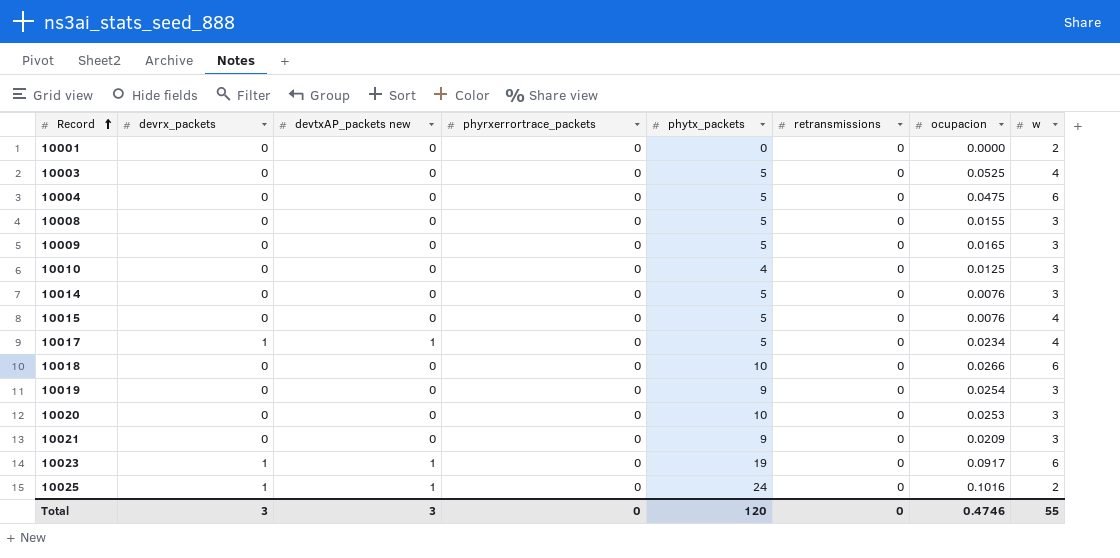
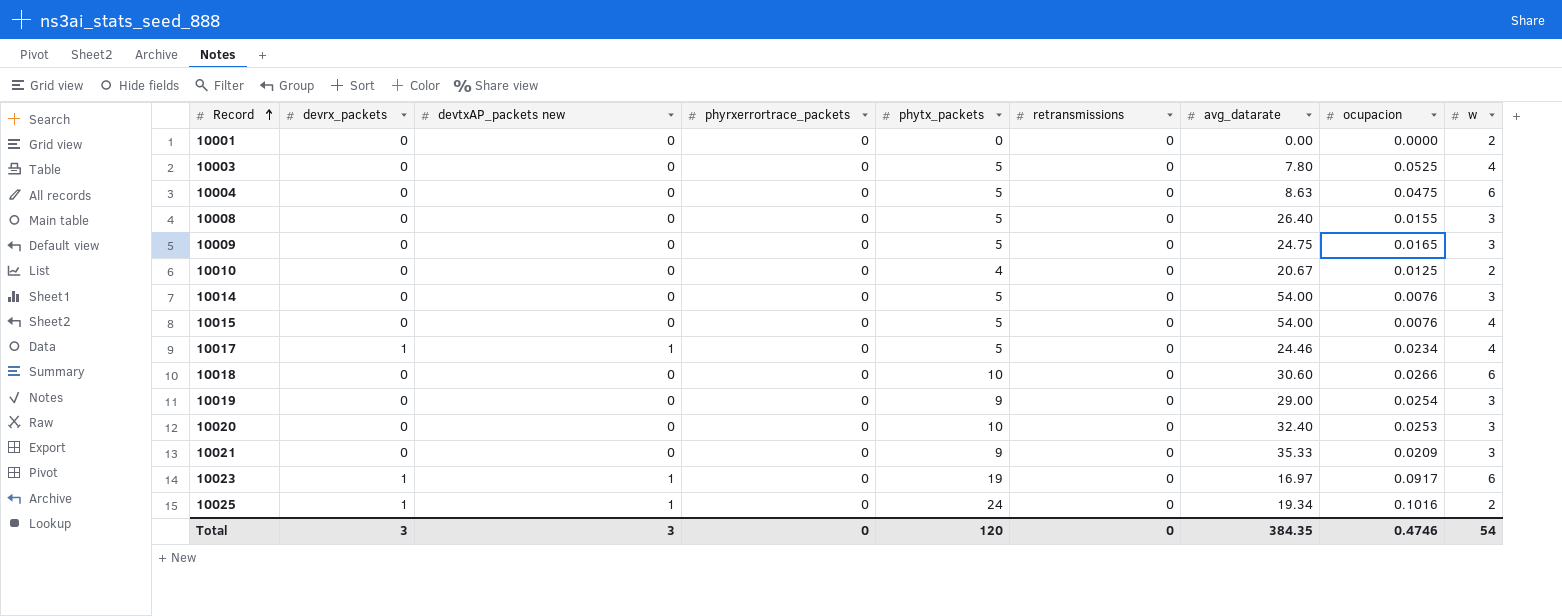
column avg_datarate | position: none -> 7
10010 | w: 3 -> 2
Total | w: 55 -> 54

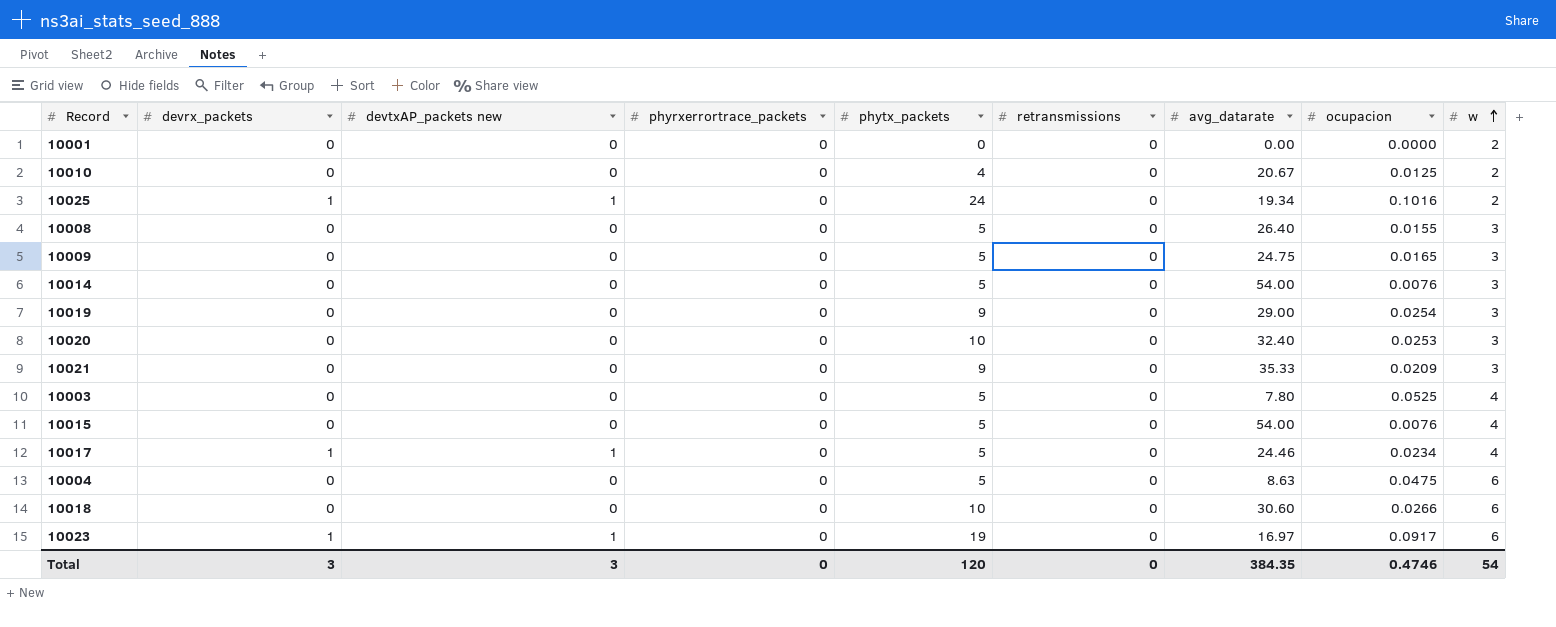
row order: Record ascending -> w ascending

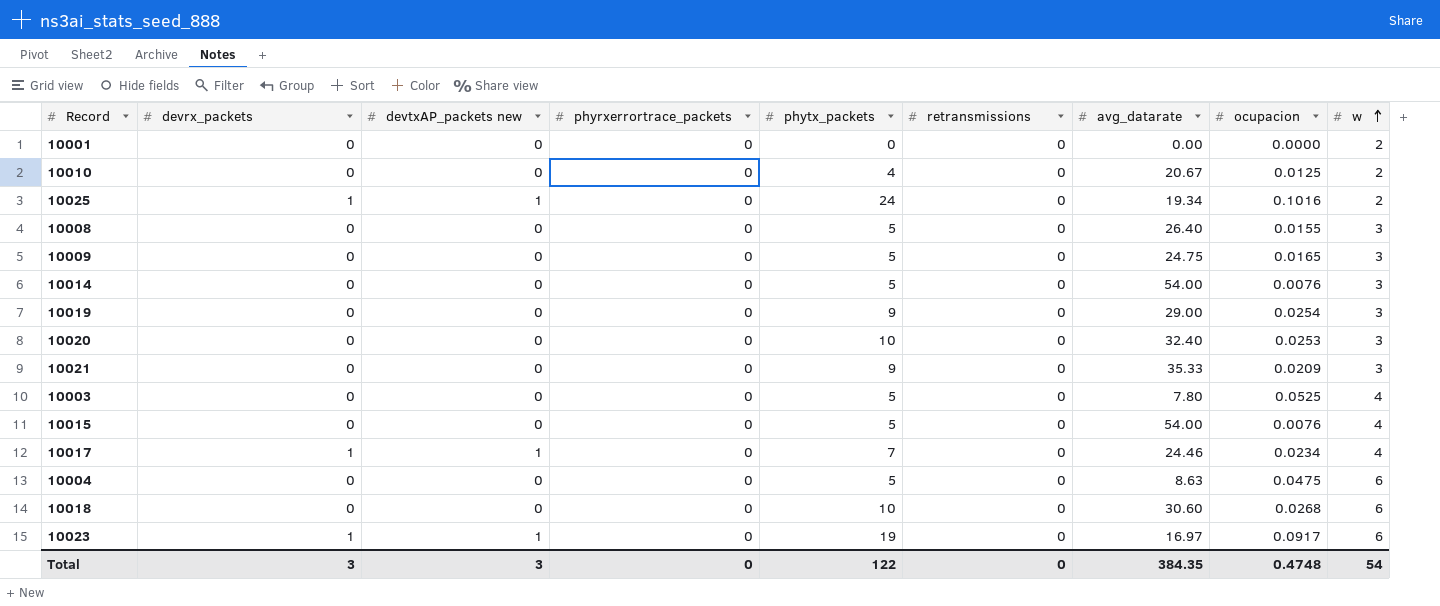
10017 | phytx_packets: 5 -> 7
10018 | ocupacion: 0.0266 -> 0.0268
Total | phytx_packets: 120 -> 122
Total | ocupacion: 0.4746 -> 0.4748

